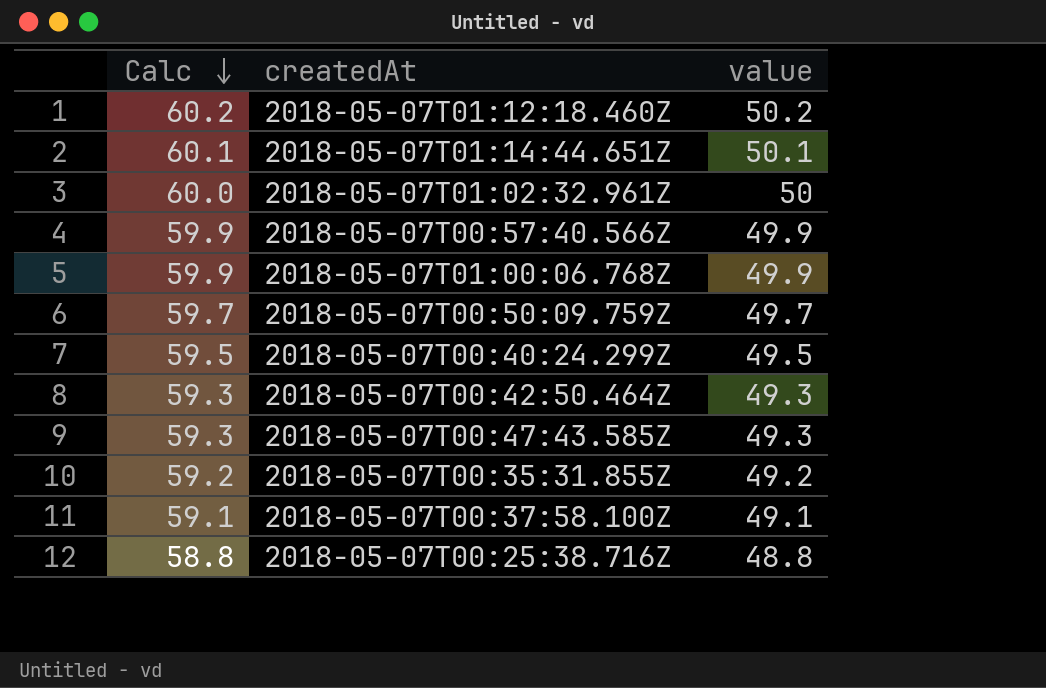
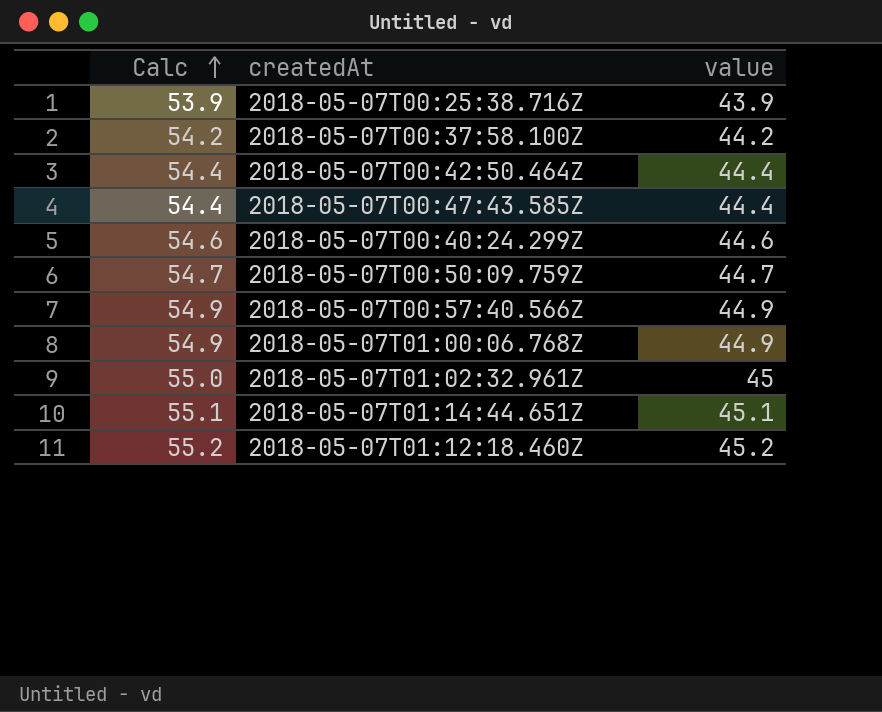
row order: Calc descending -> Calc ascending
row 2018-05-07T00:35:31.855Z: 59.2 | 49.2 -> none
2018-05-07T00:25:38.716Z | Calc: 58.8 -> 53.9
2018-05-07T00:25:38.716Z | value: 48.8 -> 43.9
2018-05-07T00:37:58.100Z | Calc: 59.1 -> 54.2
2018-05-07T00:37:58.100Z | value: 49.1 -> 44.2
2018-05-07T00:42:50.464Z | Calc: 59.3 -> 54.4
2018-05-07T00:42:50.464Z | value: 49.3 -> 44.4
2018-05-07T00:47:43.585Z | Calc: 59.3 -> 54.4
2018-05-07T00:47:43.585Z | value: 49.3 -> 44.4
2018-05-07T00:40:24.299Z | Calc: 59.5 -> 54.6
2018-05-07T00:40:24.299Z | value: 49.5 -> 44.6
2018-05-07T00:50:09.759Z | Calc: 59.7 -> 54.7
2018-05-07T00:50:09.759Z | value: 49.7 -> 44.7
2018-05-07T00:57:40.566Z | Calc: 59.9 -> 54.9
2018-05-07T00:57:40.566Z | value: 49.9 -> 44.9
2018-05-07T01:00:06.768Z | Calc: 59.9 -> 54.9
2018-05-07T01:00:06.768Z | value: 49.9 -> 44.9
2018-05-07T01:02:32.961Z | Calc: 60.0 -> 55.0
2018-05-07T01:02:32.961Z | value: 50 -> 45
2018-05-07T01:14:44.651Z | Calc: 60.1 -> 55.1
2018-05-07T01:14:44.651Z | value: 50.1 -> 45.1
2018-05-07T01:12:18.460Z | Calc: 60.2 -> 55.2
2018-05-07T01:12:18.460Z | value: 50.2 -> 45.2

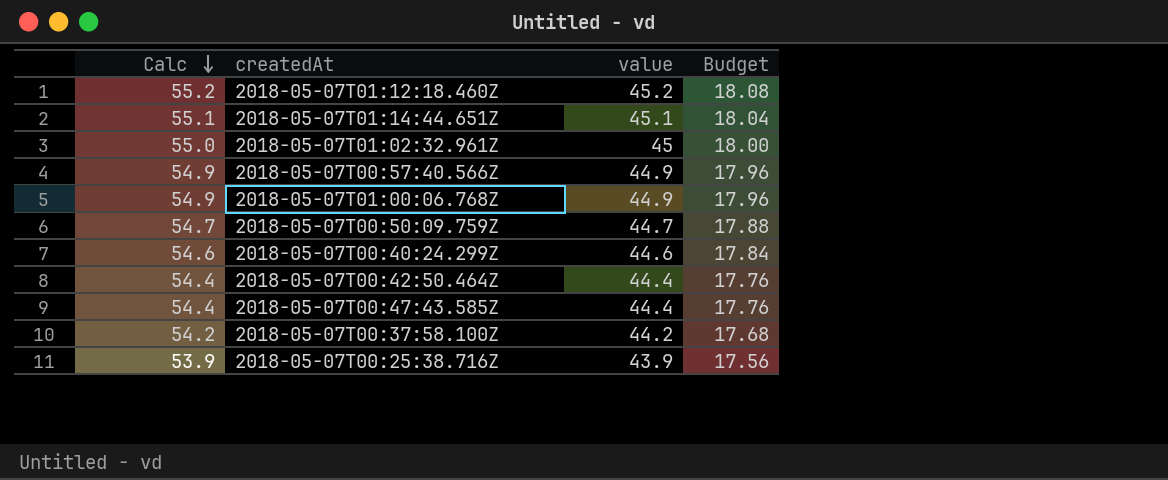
row order: Calc ascending -> Calc descending
column Budget | formula: none -> [value] * 0.4

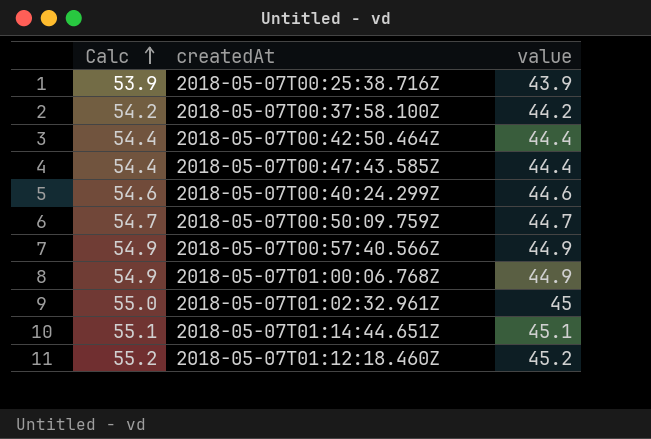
row order: Calc descending -> Calc ascending
column Budget | formula: [value] * 0.4 -> none

